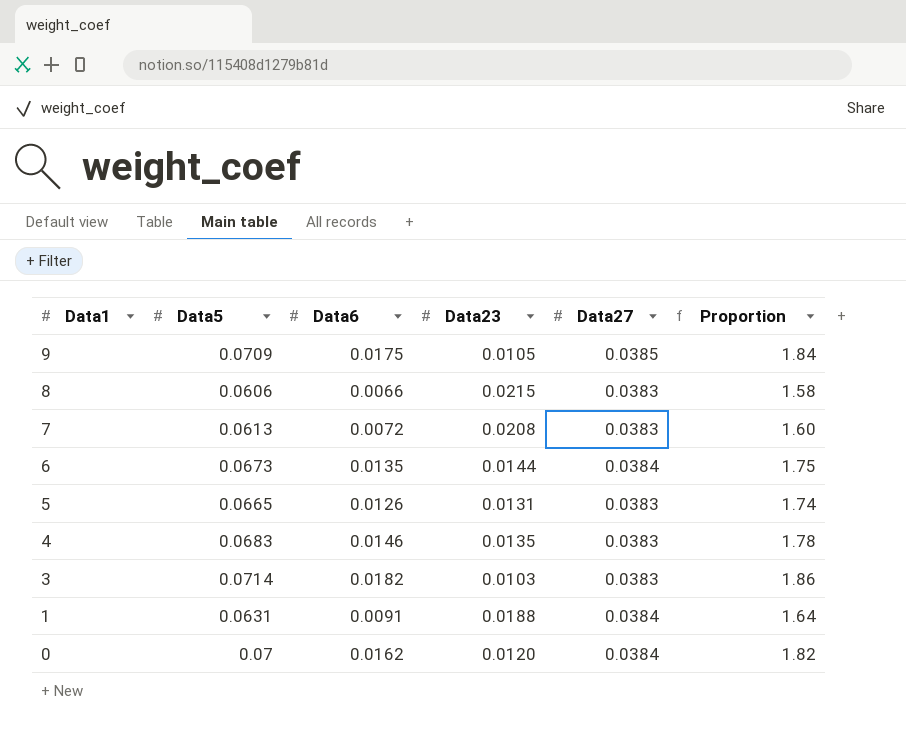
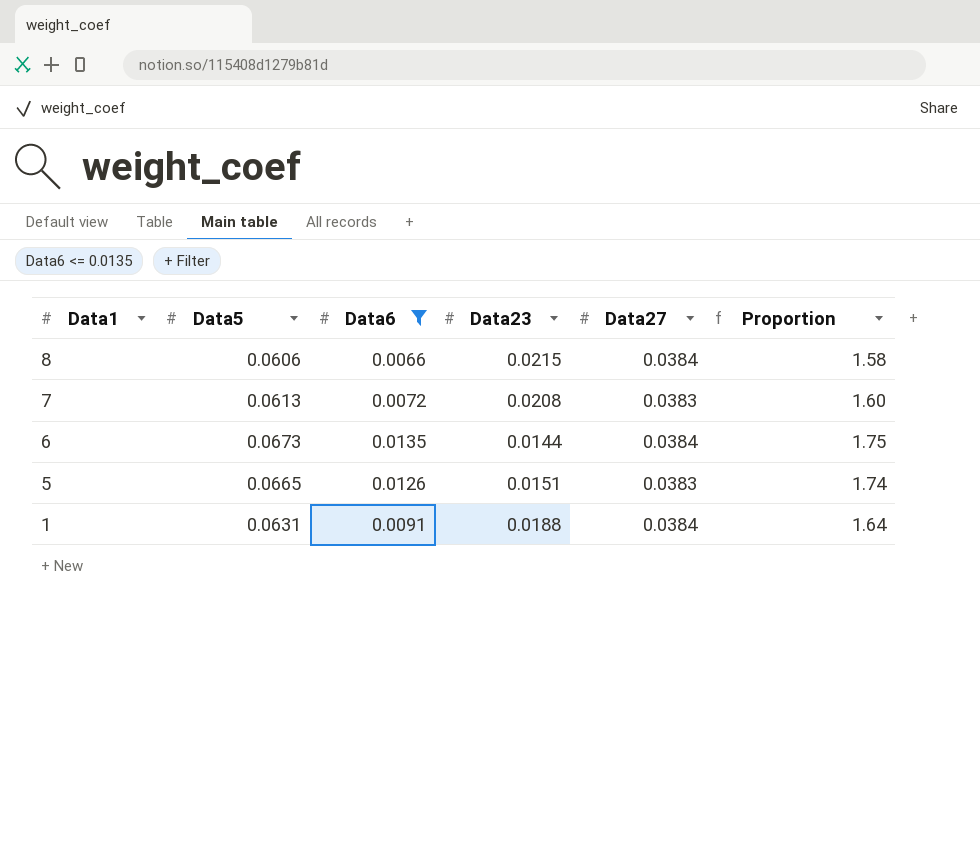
filter: none -> Data6 <= 0.0135
8 | Data27: 0.0383 -> 0.0384
5 | Data23: 0.0131 -> 0.0151

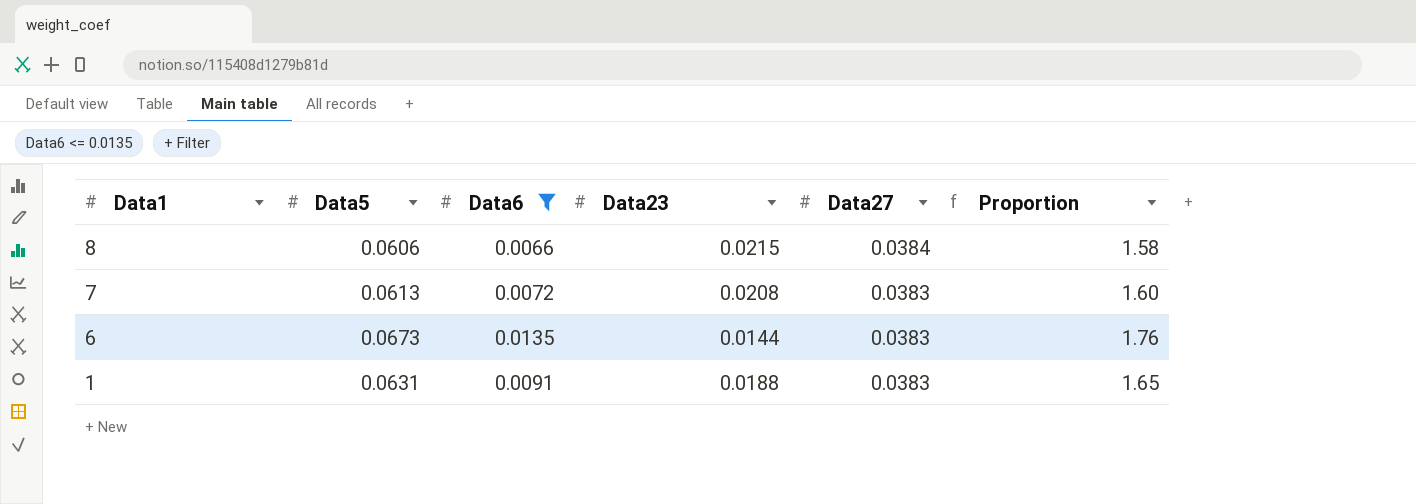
row 5: 0.0665 | 0.0126 | 0.0151 | 0.0383 | 1.74 -> none
6 | Data27: 0.0384 -> 0.0383
6 | Proportion: 1.75 -> 1.76
1 | Data27: 0.0384 -> 0.0383
1 | Proportion: 1.64 -> 1.65

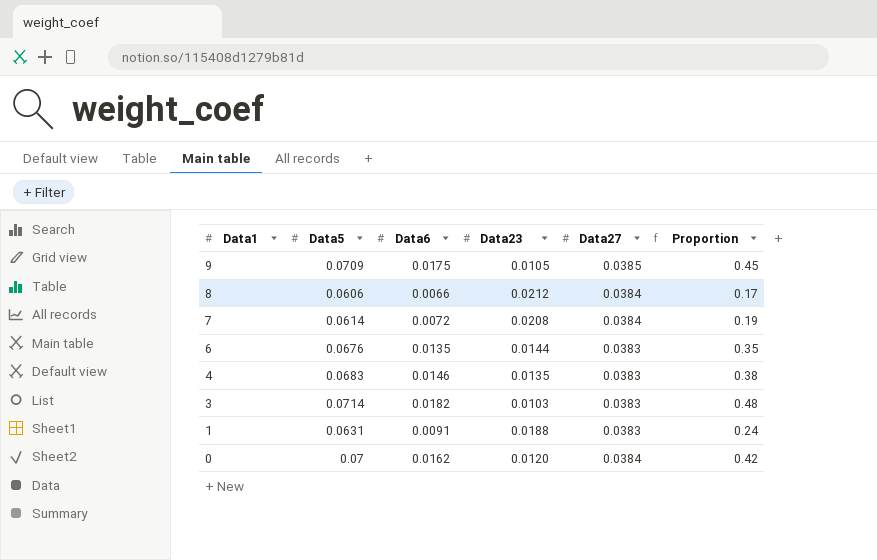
filter: Data6 <= 0.0135 -> none
column Proportion | formula: [Data5] / [Data27] -> [Data6] / [Data27]
8 | Data23: 0.0215 -> 0.0212
7 | Data5: 0.0613 -> 0.0614
7 | Data27: 0.0383 -> 0.0384
6 | Data5: 0.0673 -> 0.0676

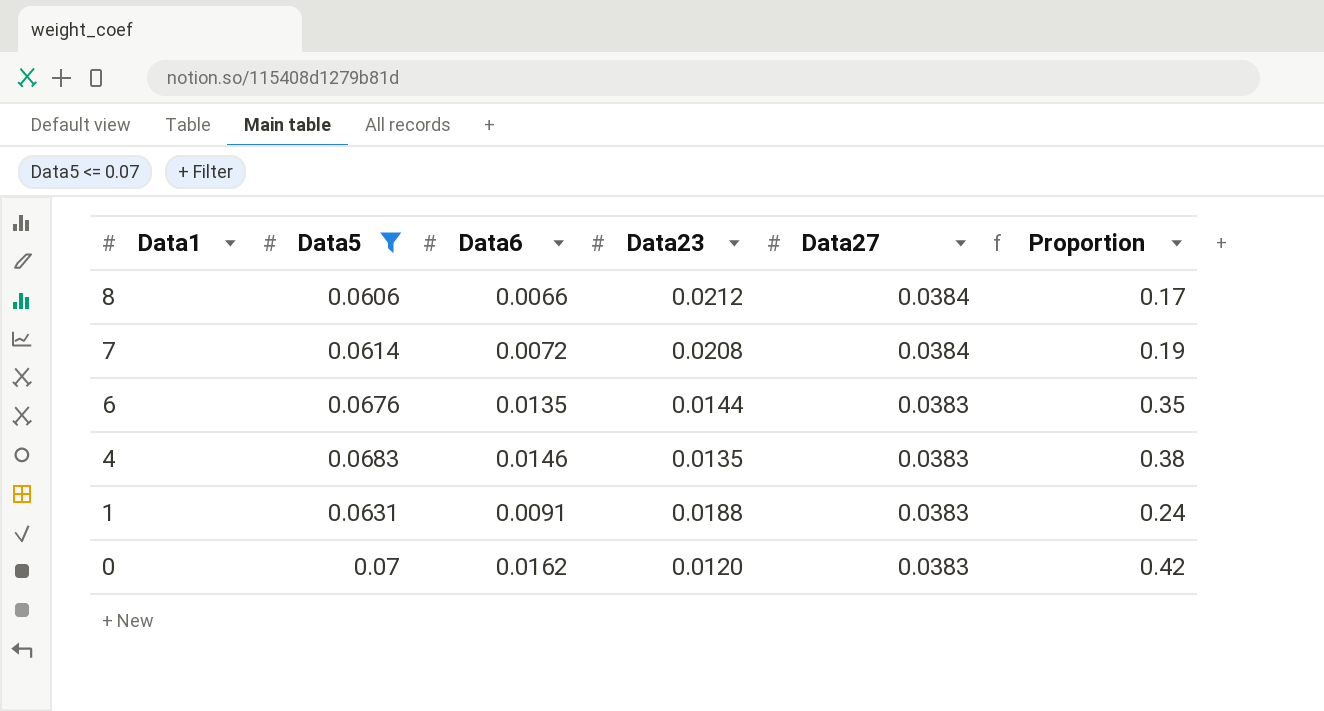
filter: none -> Data5 <= 0.07
0 | Data27: 0.0384 -> 0.0383

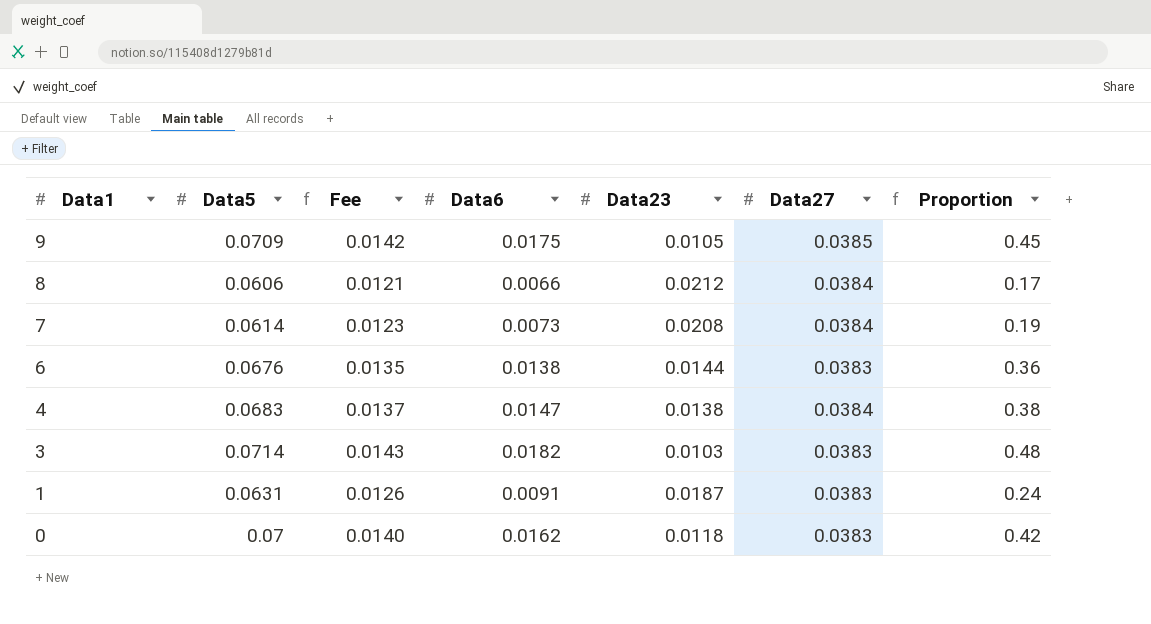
filter: Data5 <= 0.07 -> none
column Fee | formula: none -> [Data5] * 0.2
7 | Data6: 0.0072 -> 0.0073
6 | Data6: 0.0135 -> 0.0138
6 | Proportion: 0.35 -> 0.36
4 | Data6: 0.0146 -> 0.0147
4 | Data23: 0.0135 -> 0.0138
4 | Data27: 0.0383 -> 0.0384
1 | Data23: 0.0188 -> 0.0187
0 | Data23: 0.0120 -> 0.0118

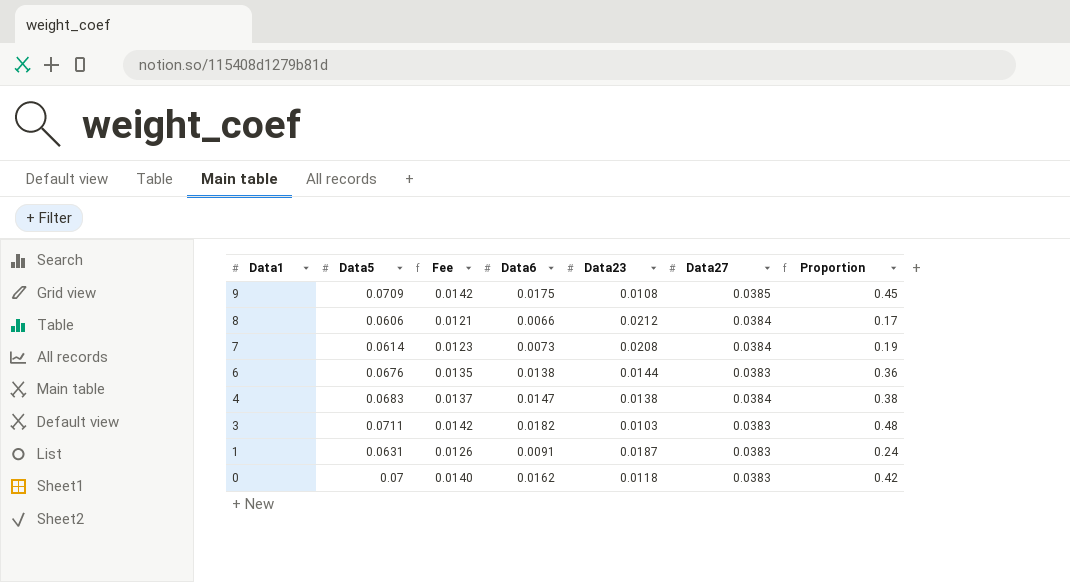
9 | Data23: 0.0105 -> 0.0108
3 | Data5: 0.0714 -> 0.0711
3 | Fee: 0.0143 -> 0.0142

